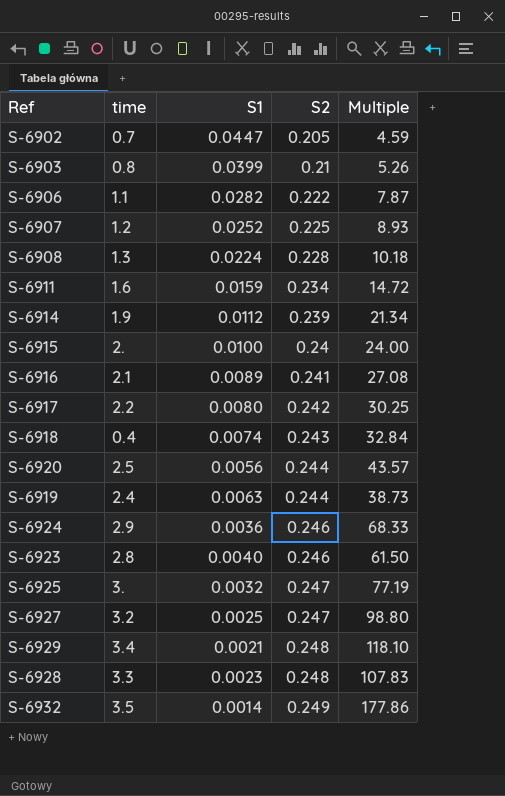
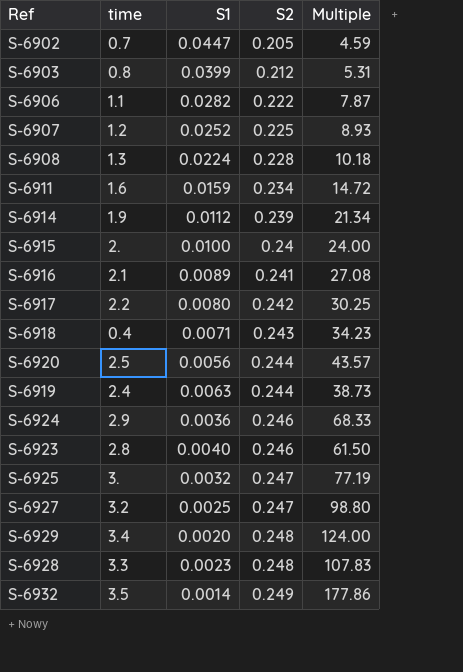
S-6903 | S2: 0.21 -> 0.212
S-6903 | Multiple: 5.26 -> 5.31
S-6918 | S1: 0.0074 -> 0.0071
S-6918 | Multiple: 32.84 -> 34.23
S-6929 | S1: 0.0021 -> 0.0020
S-6929 | Multiple: 118.10 -> 124.00

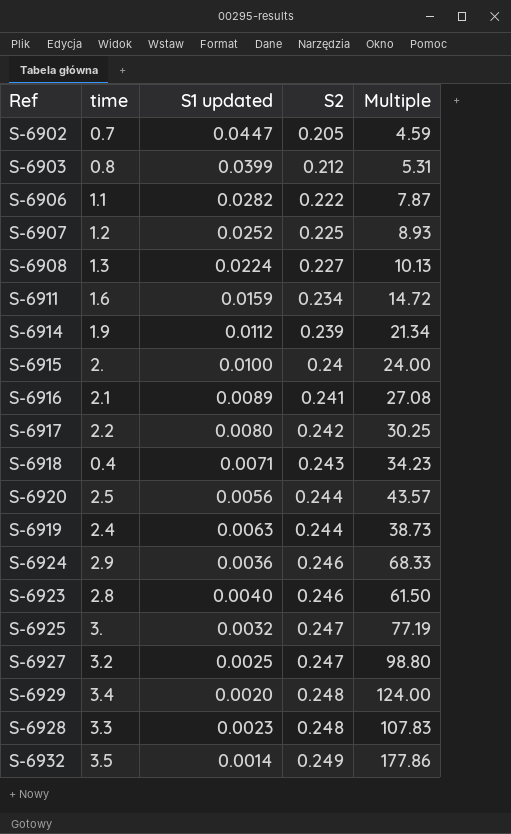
column name: S1 -> S1 updated
S-6908 | S2: 0.228 -> 0.227
S-6908 | Multiple: 10.18 -> 10.13

